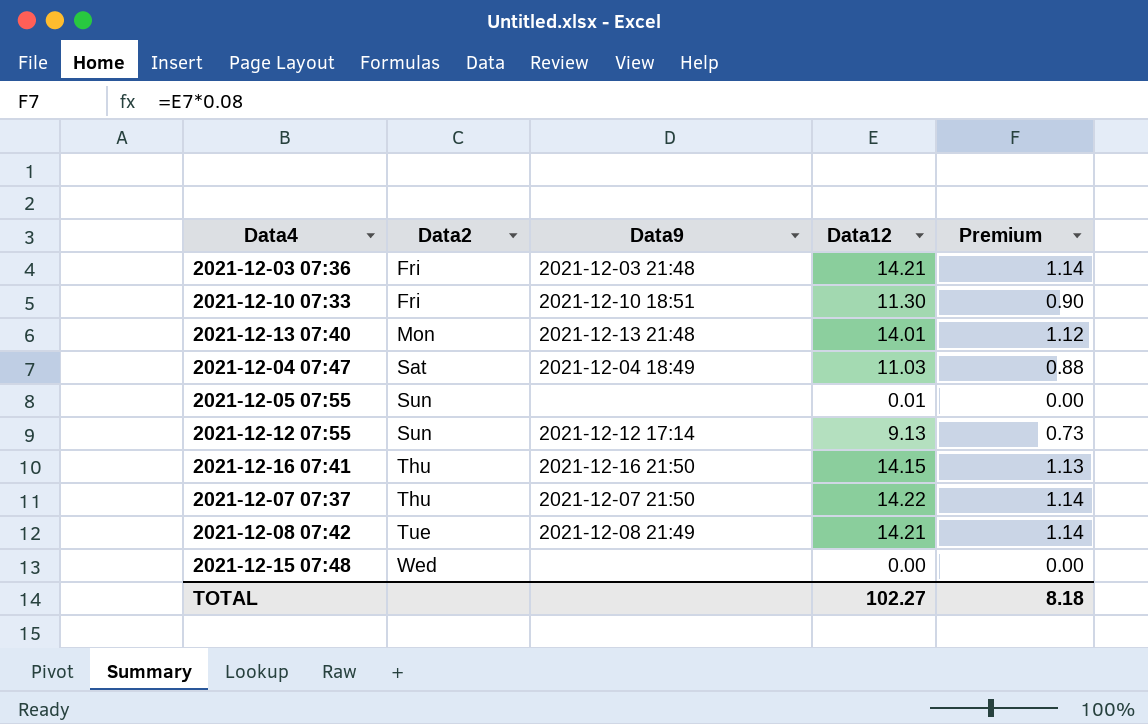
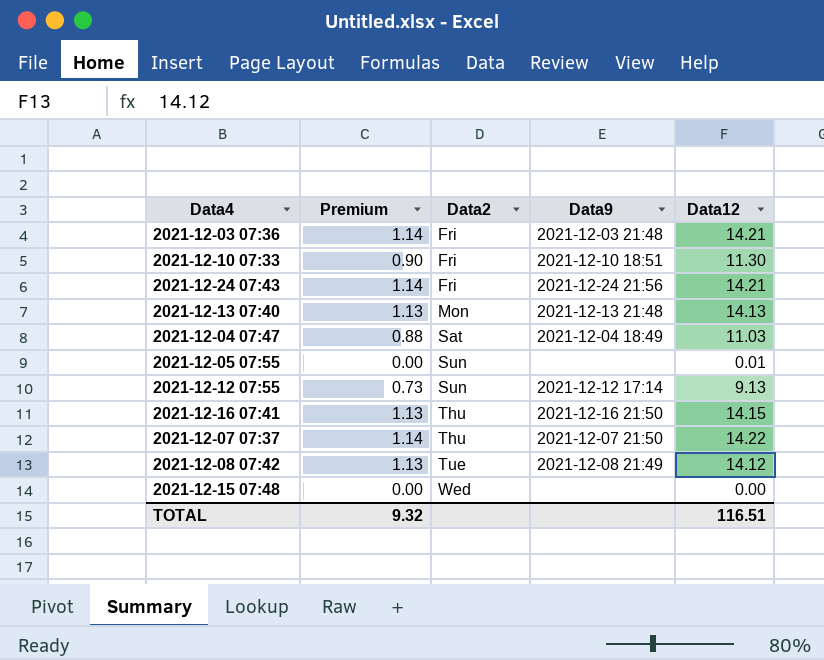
column Premium | position: 5 -> 2
row 2021-12-24 07:43: none -> 1.14 | Fri | 2021-12-24 21:56 | 14.21
2021-12-13 07:40 | Premium: 1.12 -> 1.13
2021-12-13 07:40 | Data12: 14.01 -> 14.13
2021-12-08 07:42 | Premium: 1.14 -> 1.13
2021-12-08 07:42 | Data12: 14.21 -> 14.12
TOTAL | Premium: 8.18 -> 9.32
TOTAL | Data12: 102.27 -> 116.51

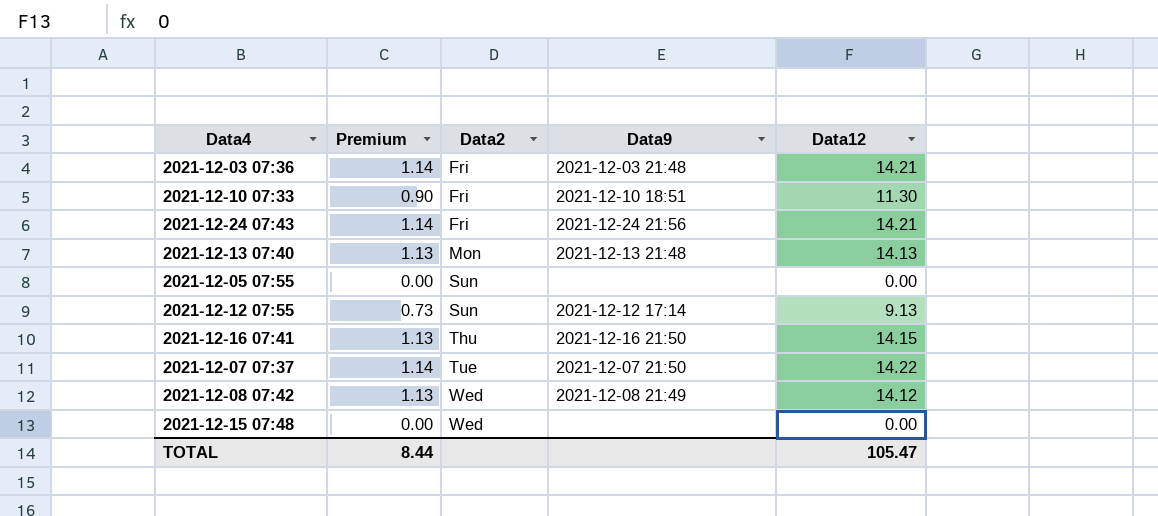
row 2021-12-04 07:47: 0.88 | Sat | 2021-12-04 18:49 | 11.03 -> none
2021-12-05 07:55 | Data12: 0.01 -> 0.00
2021-12-07 07:37 | Data2: Thu -> Tue
2021-12-08 07:42 | Data2: Tue -> Wed
TOTAL | Premium: 9.32 -> 8.44
TOTAL | Data12: 116.51 -> 105.47

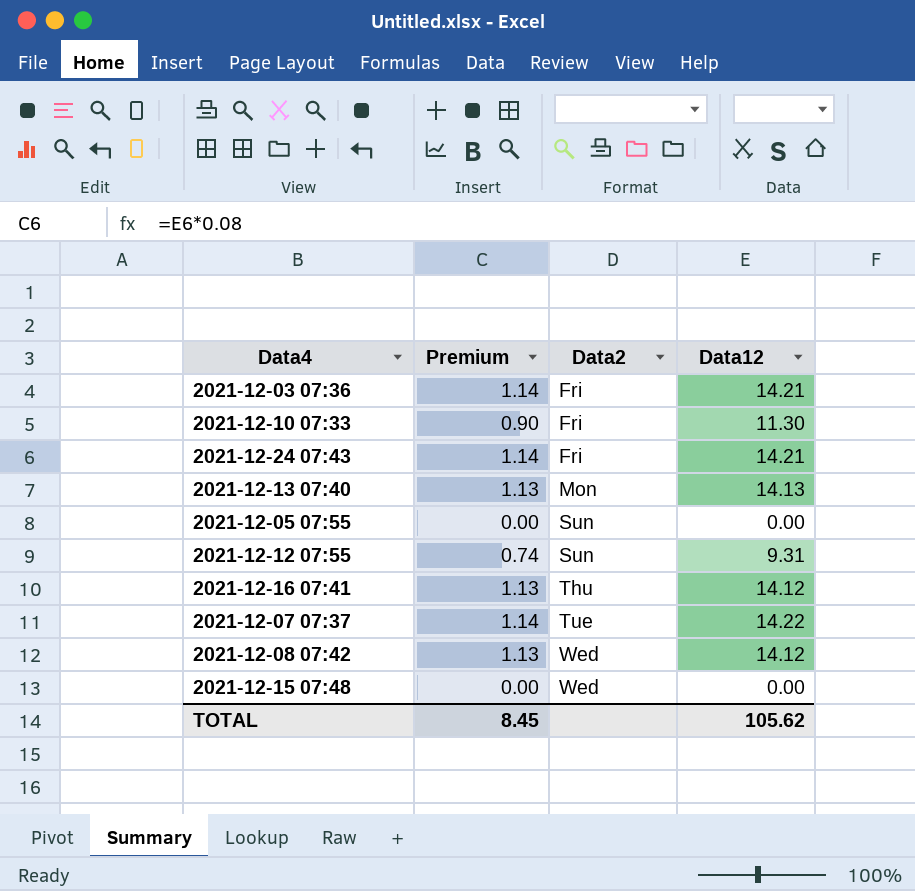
column Data9 | position: 4 -> none
2021-12-12 07:55 | Premium: 0.73 -> 0.74
2021-12-12 07:55 | Data12: 9.13 -> 9.31
2021-12-16 07:41 | Data12: 14.15 -> 14.12
TOTAL | Premium: 8.44 -> 8.45
TOTAL | Data12: 105.47 -> 105.62

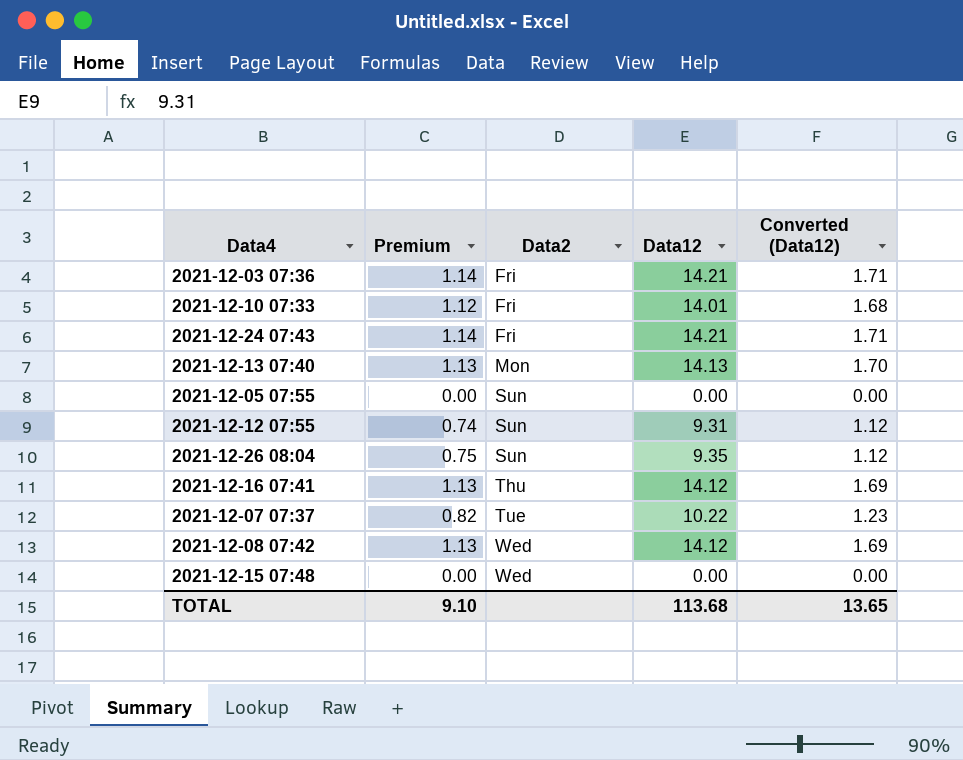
column Converted (Data12) | formula: none -> [Data12] * 0.12
2021-12-10 07:33 | Premium: 0.90 -> 1.12
2021-12-10 07:33 | Data12: 11.30 -> 14.01
row 2021-12-26 08:04: none -> 0.75 | Sun | 9.35 | 1.12
2021-12-07 07:37 | Premium: 1.14 -> 0.82
2021-12-07 07:37 | Data12: 14.22 -> 10.22
TOTAL | Premium: 8.45 -> 9.10
TOTAL | Data12: 105.62 -> 113.68

